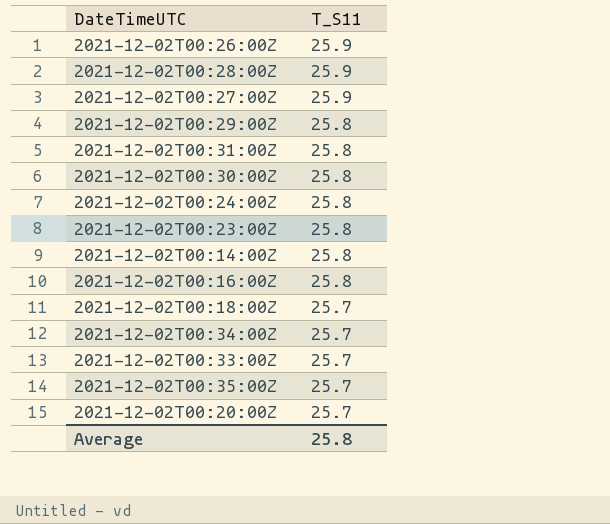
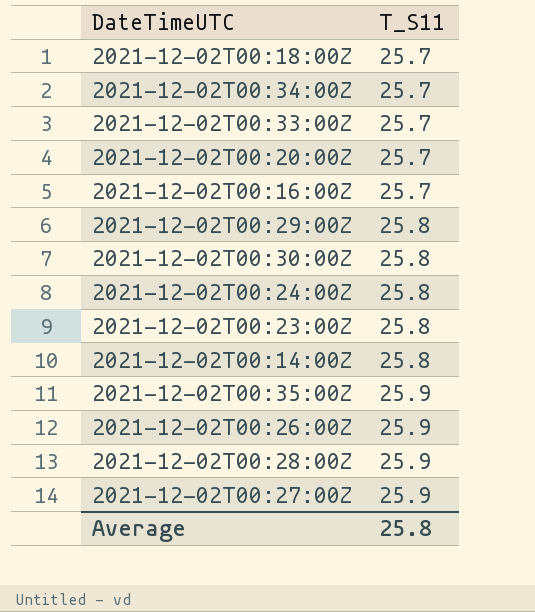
row order: T_S11 descending -> T_S11 ascending
row 2021-12-02T00:31:00Z: 25.8 -> none
2021-12-02T00:16:00Z | T_S11: 25.8 -> 25.7
2021-12-02T00:35:00Z | T_S11: 25.7 -> 25.9

